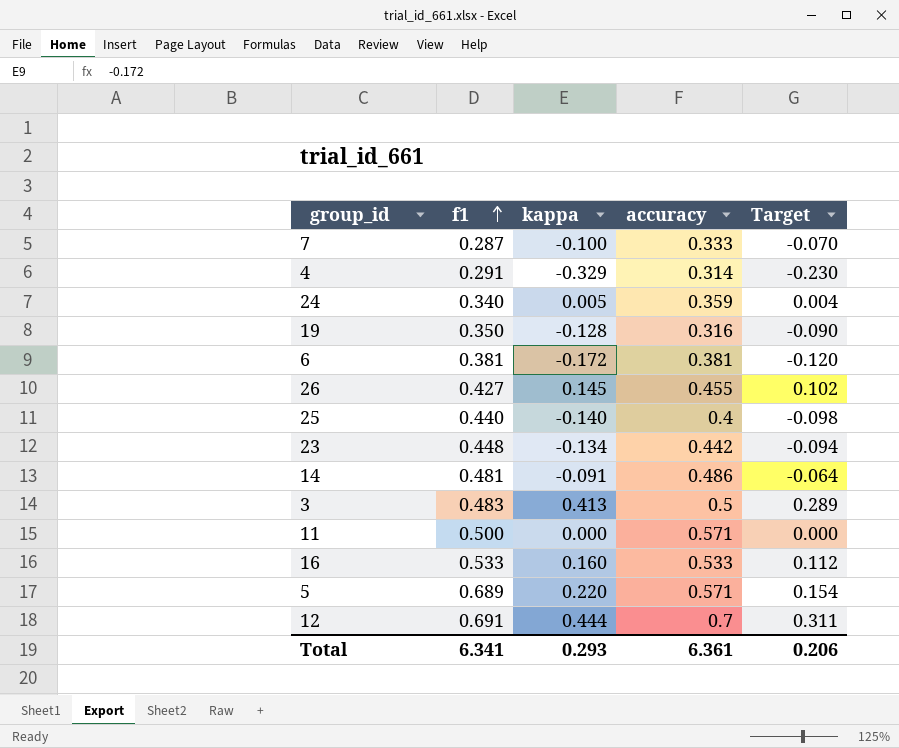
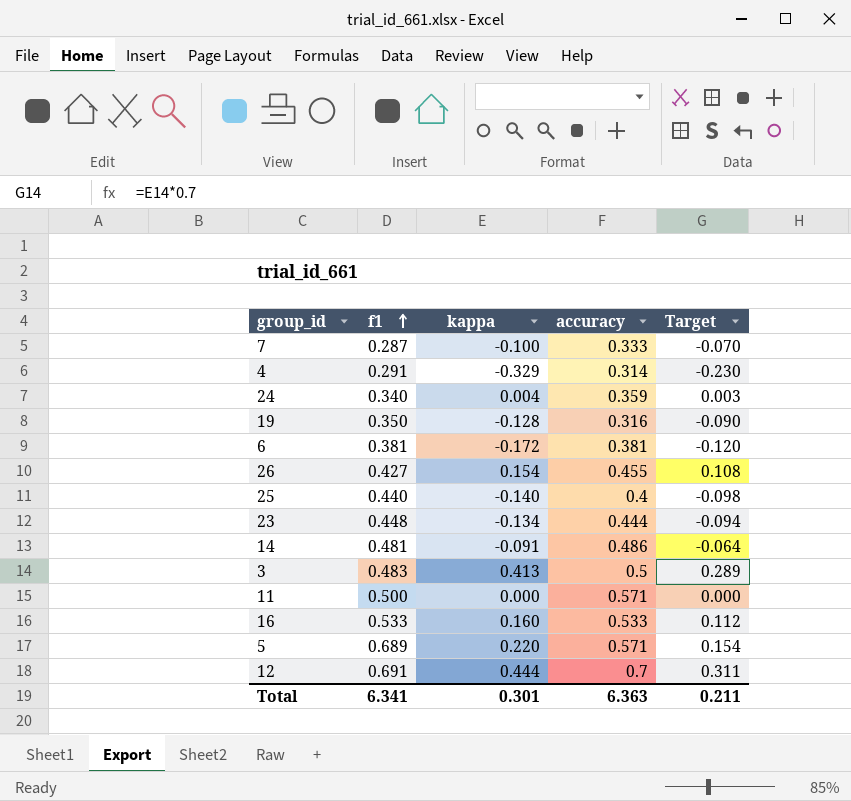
24 | kappa: 0.005 -> 0.004
24 | Target: 0.004 -> 0.003
26 | kappa: 0.145 -> 0.154
26 | Target: 0.102 -> 0.108
23 | accuracy: 0.442 -> 0.444
Total | kappa: 0.293 -> 0.301
Total | accuracy: 6.361 -> 6.363
Total | Target: 0.206 -> 0.211

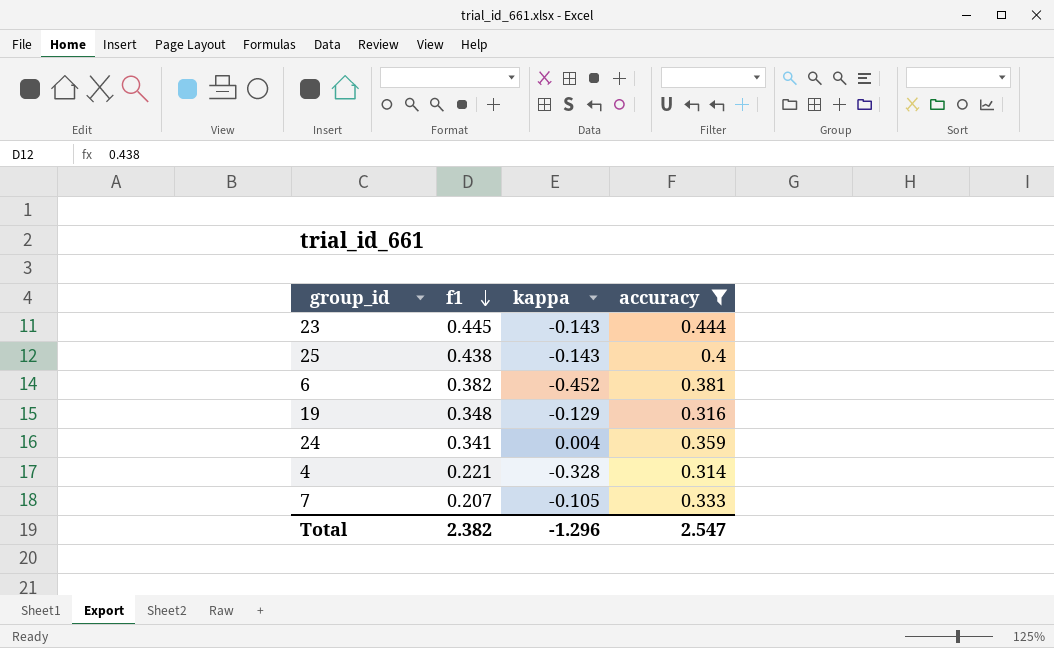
filter: none -> accuracy <= 0.444
row order: f1 ascending -> f1 descending
column Target | formula: [kappa] * 0.7 -> none
23 | f1: 0.448 -> 0.445
23 | kappa: -0.134 -> -0.143
25 | f1: 0.440 -> 0.438
25 | kappa: -0.140 -> -0.143
6 | f1: 0.381 -> 0.382
6 | kappa: -0.172 -> -0.452
19 | f1: 0.350 -> 0.348
19 | kappa: -0.128 -> -0.129
24 | f1: 0.340 -> 0.341
4 | f1: 0.291 -> 0.221
4 | kappa: -0.329 -> -0.328
7 | f1: 0.287 -> 0.207
7 | kappa: -0.100 -> -0.105
Total | f1: 6.341 -> 2.382
Total | kappa: 0.301 -> -1.296
Total | accuracy: 6.363 -> 2.547

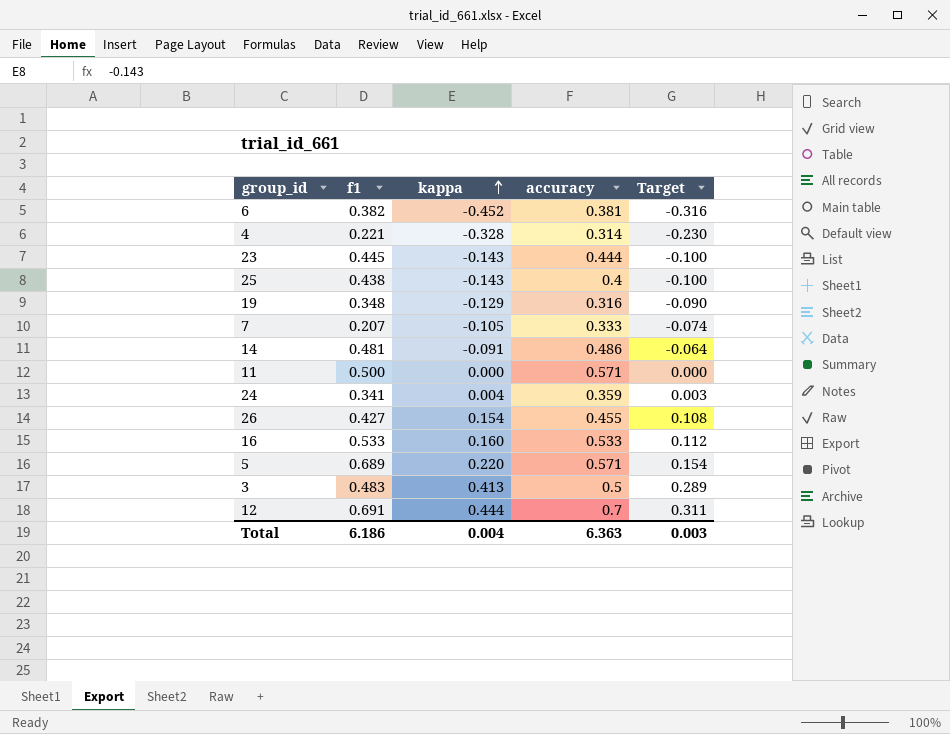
filter: accuracy <= 0.444 -> none
row order: f1 descending -> kappa ascending
column Target | formula: none -> [kappa] * 0.7
Total | f1: 2.382 -> 6.186
Total | kappa: -1.296 -> 0.004
Total | accuracy: 2.547 -> 6.363

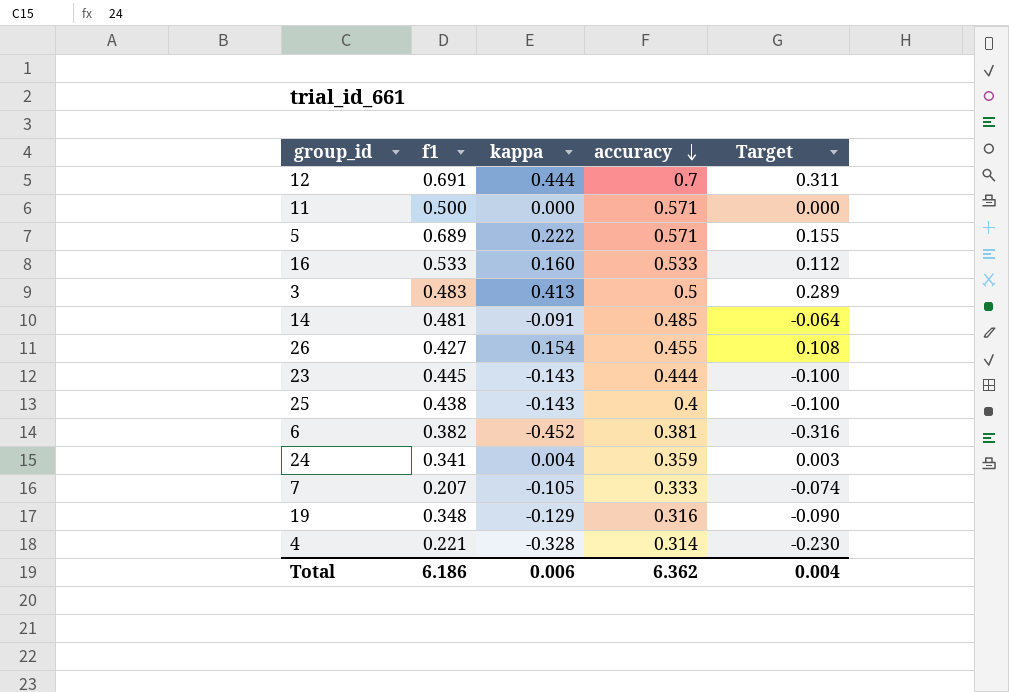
row order: kappa ascending -> accuracy descending
5 | kappa: 0.220 -> 0.222
5 | Target: 0.154 -> 0.155
14 | accuracy: 0.486 -> 0.485
Total | kappa: 0.004 -> 0.006
Total | accuracy: 6.363 -> 6.362
Total | Target: 0.003 -> 0.004

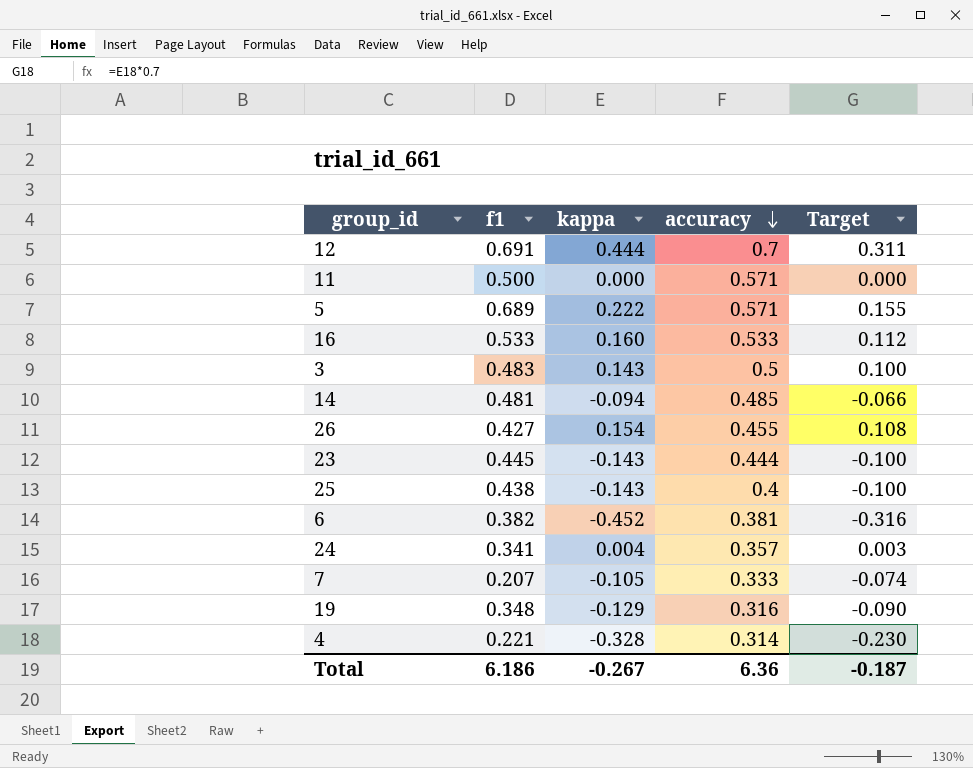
3 | kappa: 0.413 -> 0.143
3 | Target: 0.289 -> 0.100
14 | kappa: -0.091 -> -0.094
14 | Target: -0.064 -> -0.066
24 | accuracy: 0.359 -> 0.357
Total | kappa: 0.006 -> -0.267
Total | accuracy: 6.362 -> 6.36
Total | Target: 0.004 -> -0.187

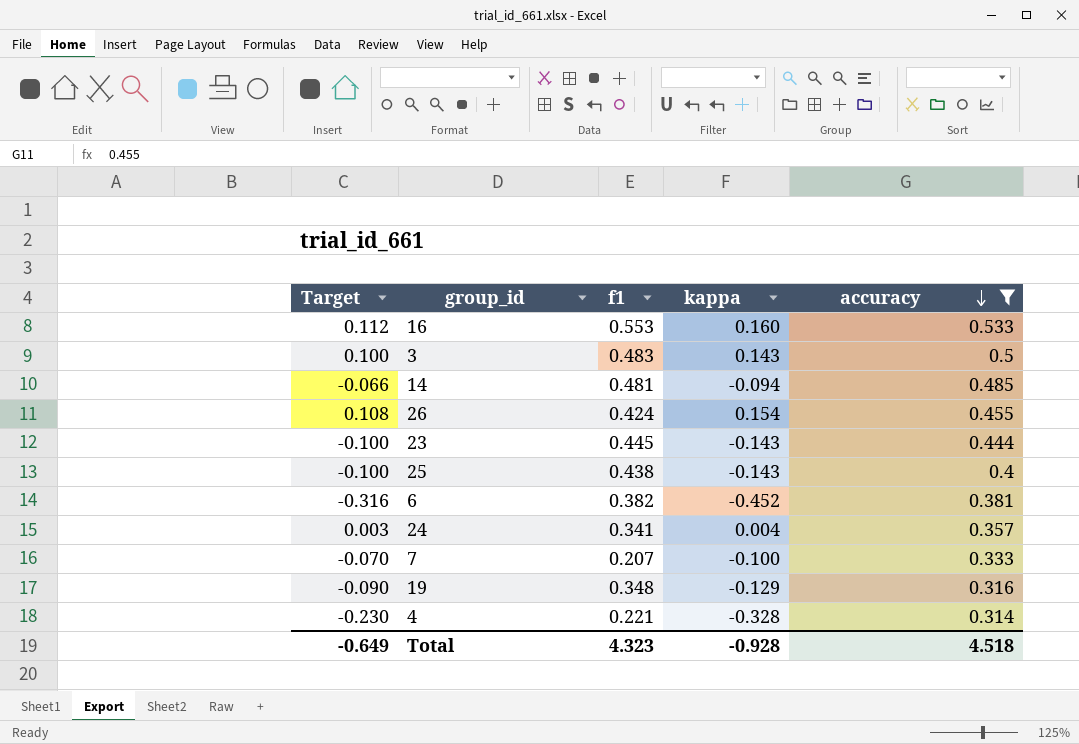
filter: none -> accuracy <= 0.533
column Target | position: 5 -> 1
16 | f1: 0.533 -> 0.553
26 | f1: 0.427 -> 0.424
7 | Target: -0.074 -> -0.070
7 | kappa: -0.105 -> -0.100
Total | Target: -0.187 -> -0.649
Total | f1: 6.186 -> 4.323
Total | kappa: -0.267 -> -0.928
Total | accuracy: 6.36 -> 4.518

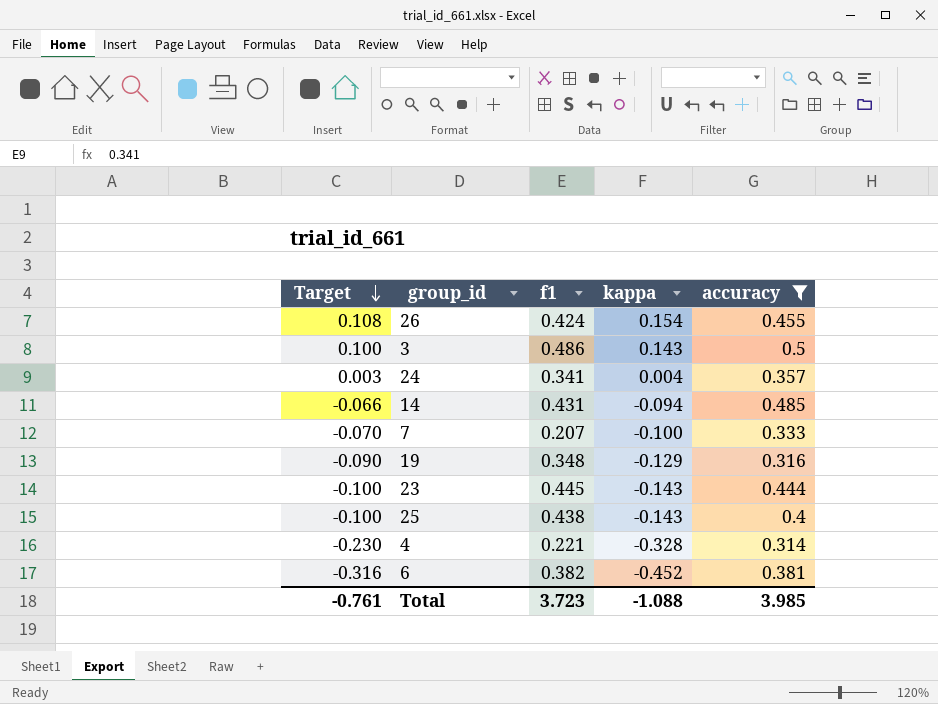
row order: accuracy descending -> Target descending
row 16: 0.112 | 0.553 | 0.160 | 0.533 -> none
3 | f1: 0.483 -> 0.486
14 | f1: 0.481 -> 0.431
Total | Target: -0.649 -> -0.761
Total | f1: 4.323 -> 3.723
Total | kappa: -0.928 -> -1.088
Total | accuracy: 4.518 -> 3.985

